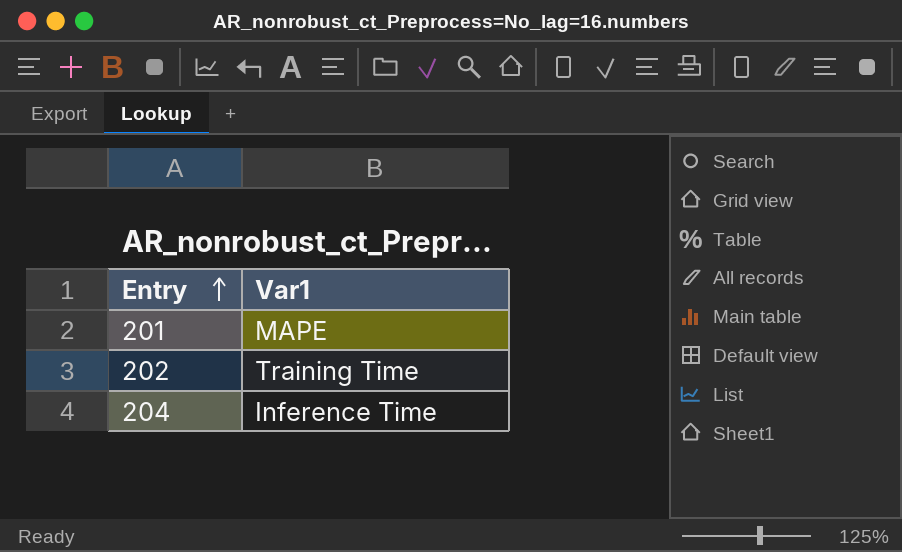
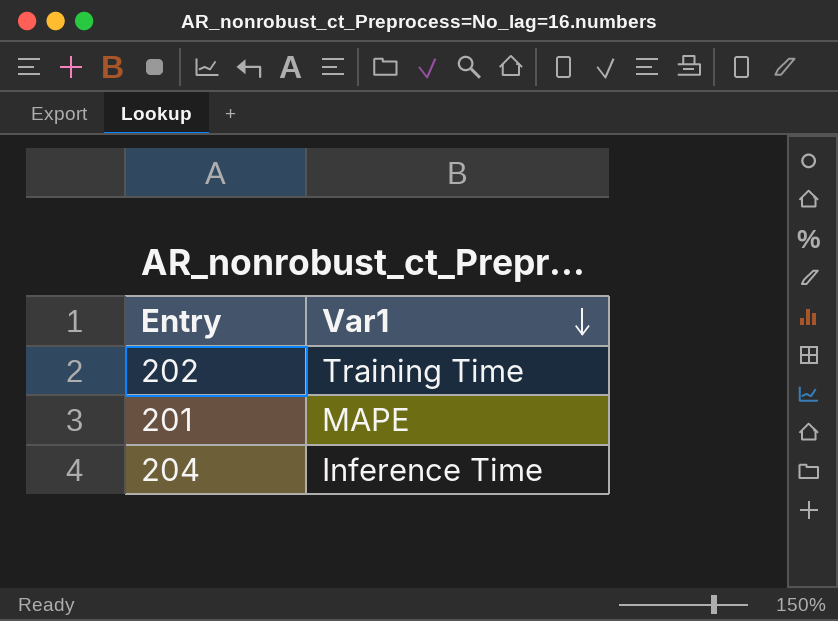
row order: Entry ascending -> Var1 descending

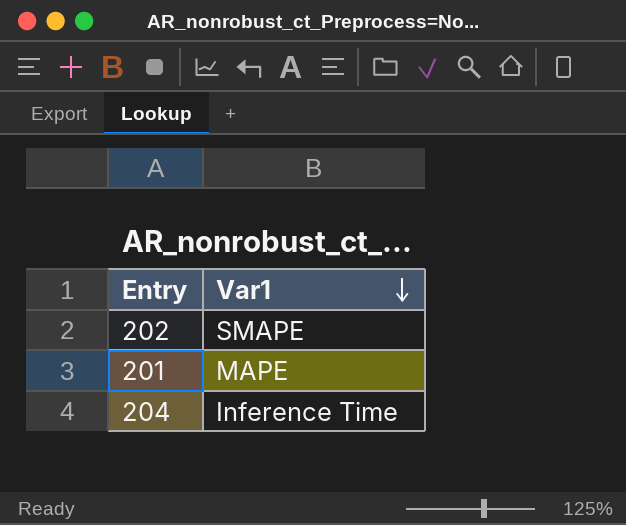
202 | Var1: Training Time -> SMAPE

